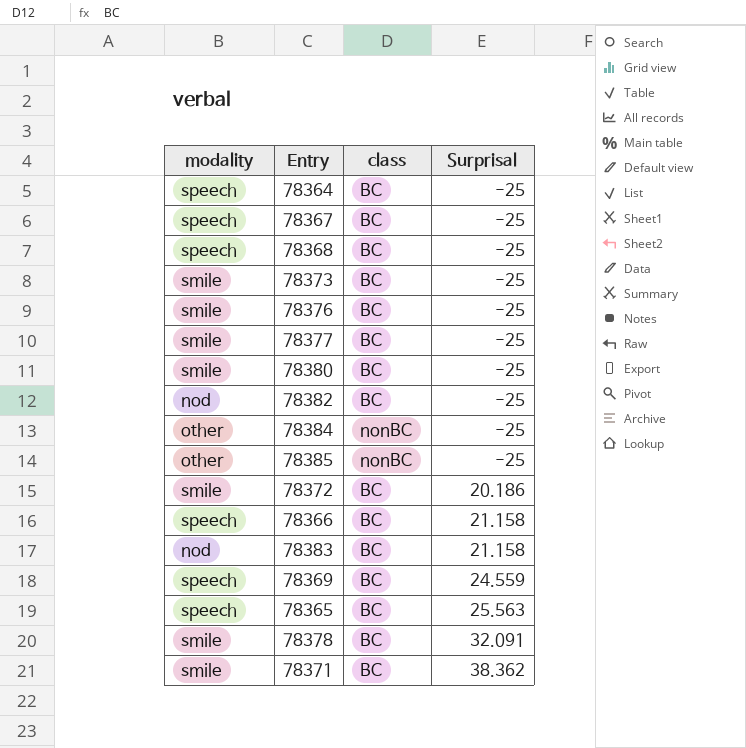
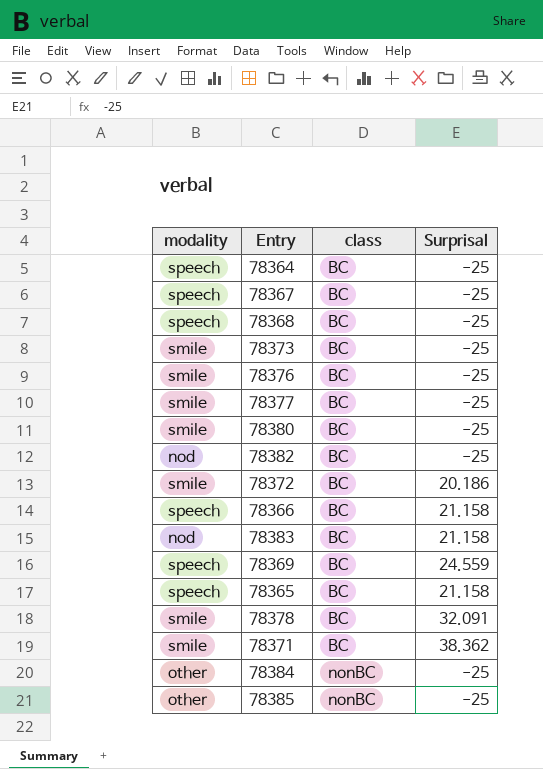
row order: Surprisal ascending -> class ascending
78365 | Surprisal: 25.563 -> 21.158

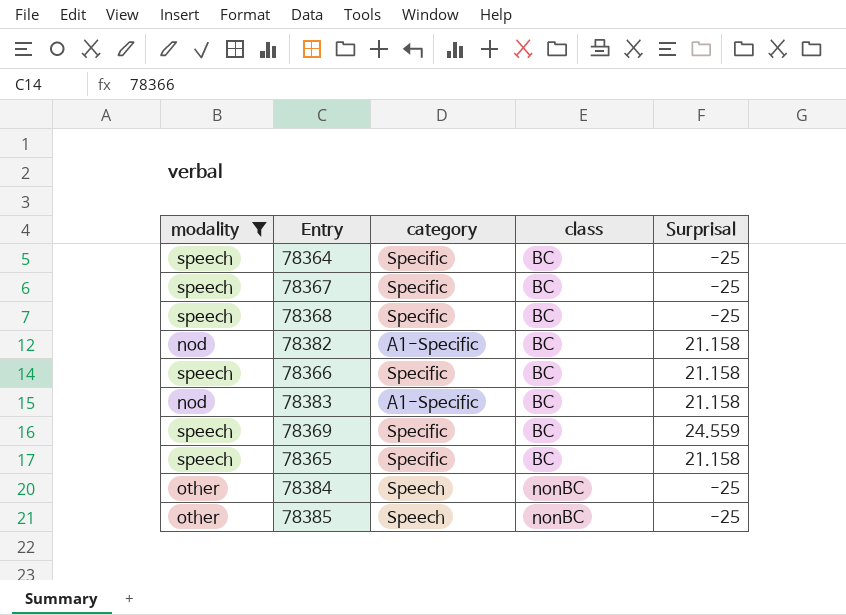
filter: none -> modality != smile
column category | position: none -> 3
78382 | Surprisal: -25 -> 21.158

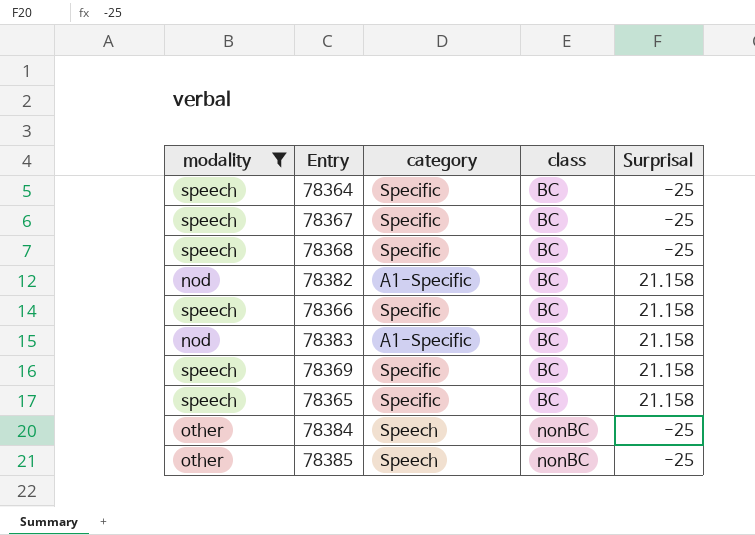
78369 | Surprisal: 24.559 -> 21.158

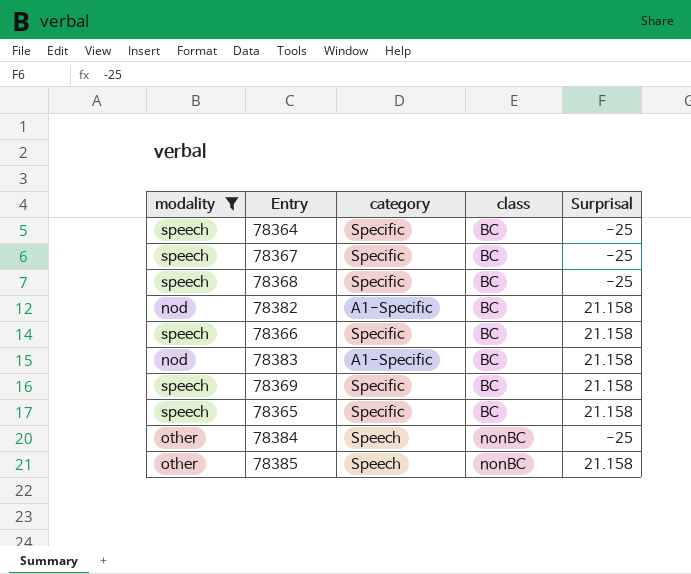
78385 | Surprisal: -25 -> 21.158

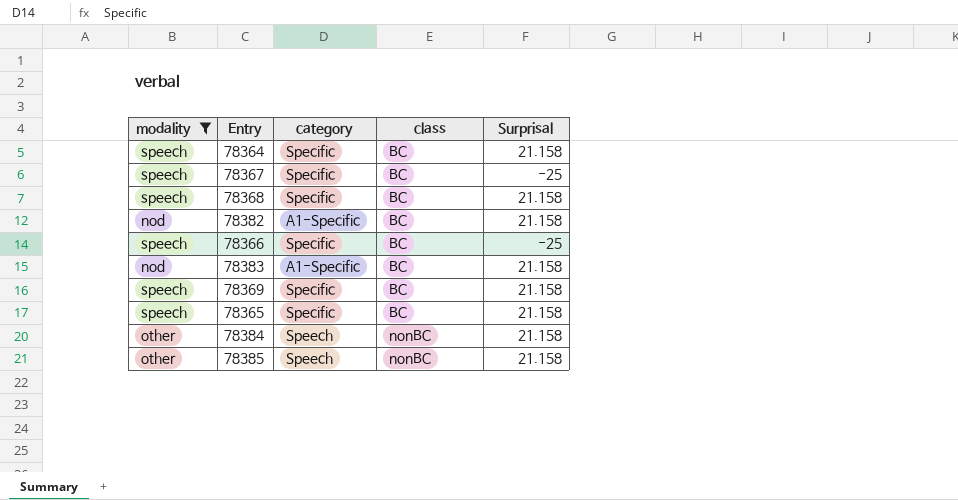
78364 | Surprisal: -25 -> 21.158
78368 | Surprisal: -25 -> 21.158
78366 | Surprisal: 21.158 -> -25
78384 | Surprisal: -25 -> 21.158

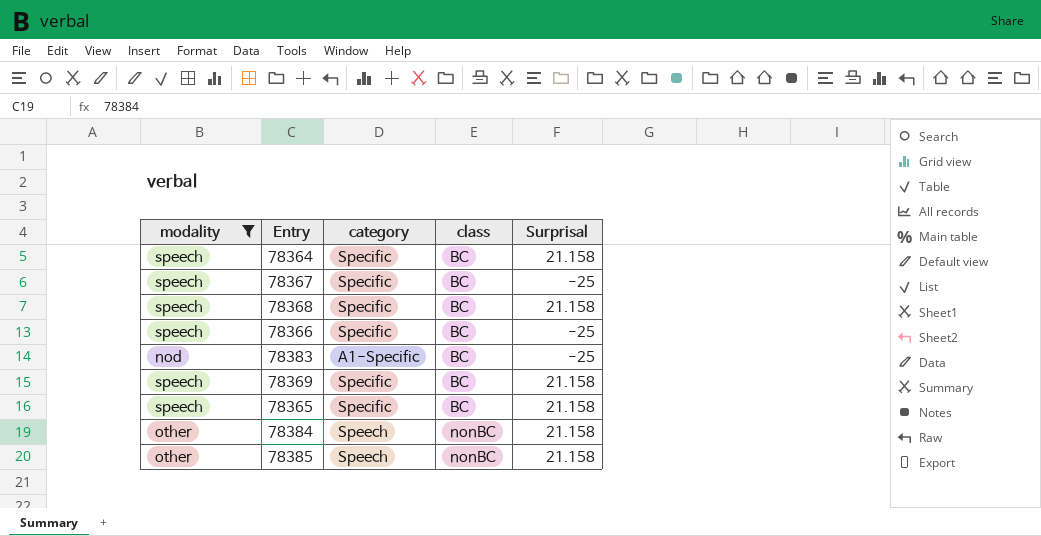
row 78382: nod | A1-Specific | BC | 21.158 -> none
78383 | Surprisal: 21.158 -> -25

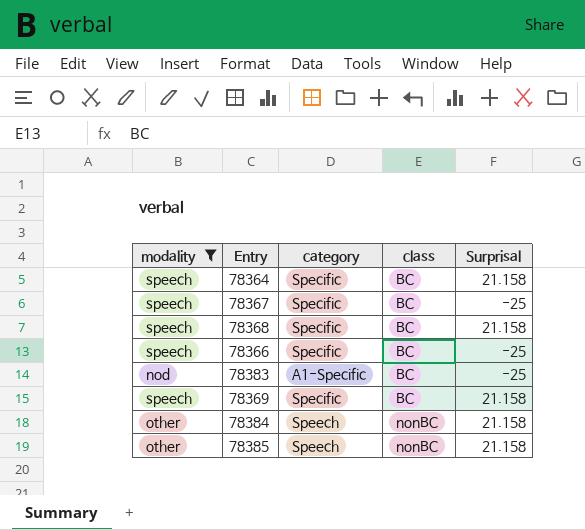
row 78365: speech | Specific | BC | 21.158 -> none

